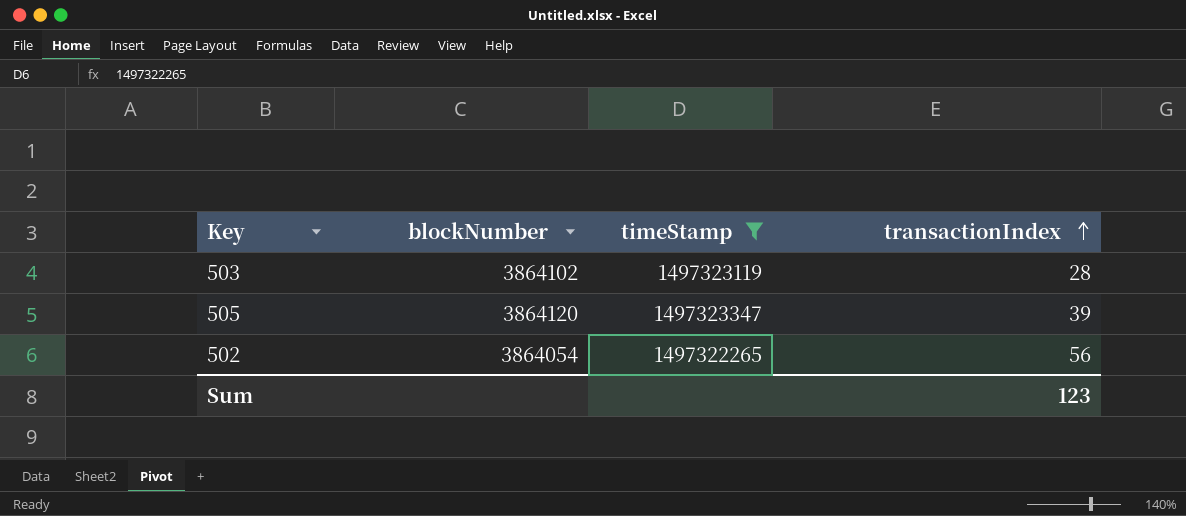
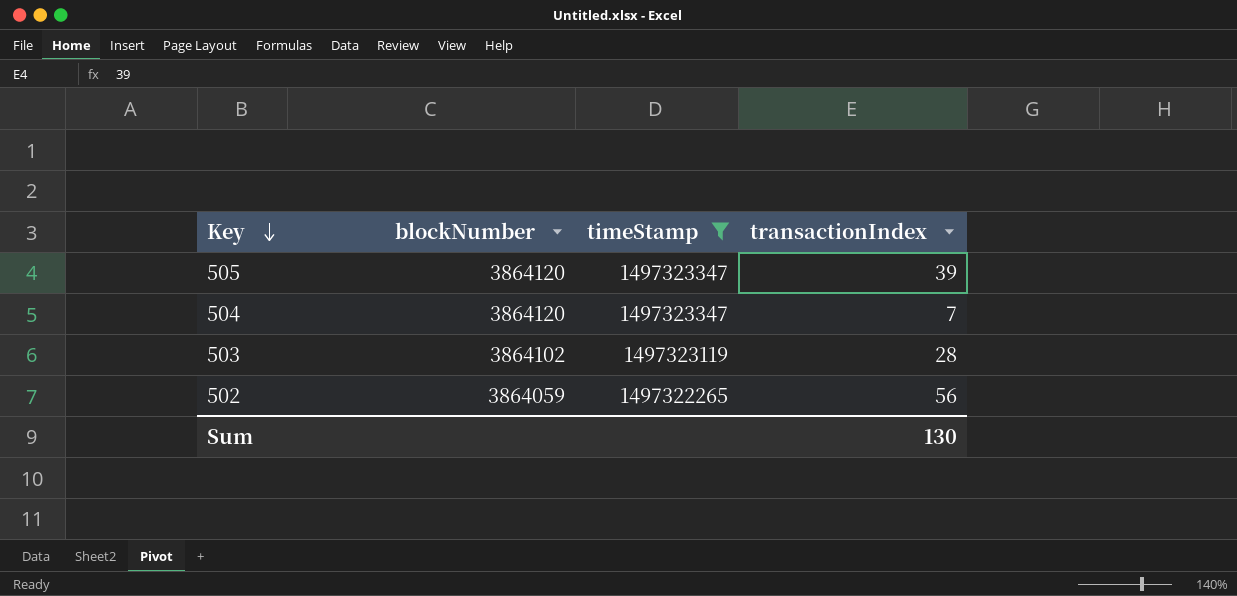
row order: transactionIndex ascending -> Key descending
row 504: none -> 3864120 | 1497323347 | 7
502 | blockNumber: 3864054 -> 3864059
Sum | transactionIndex: 123 -> 130

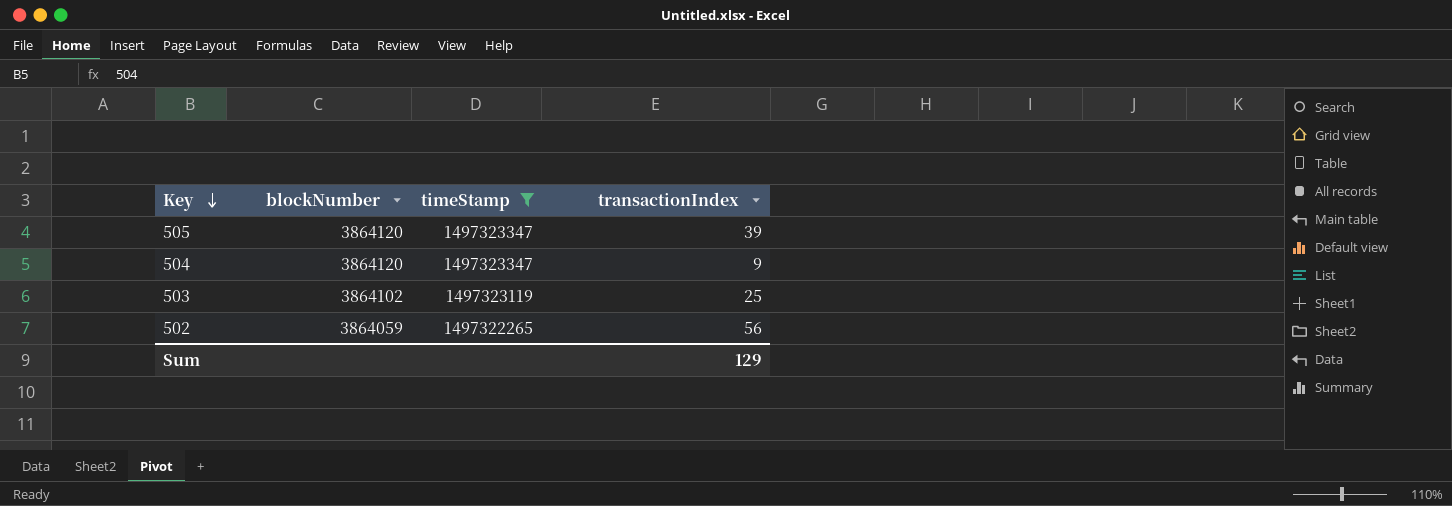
504 | transactionIndex: 7 -> 9
503 | transactionIndex: 28 -> 25
Sum | transactionIndex: 130 -> 129

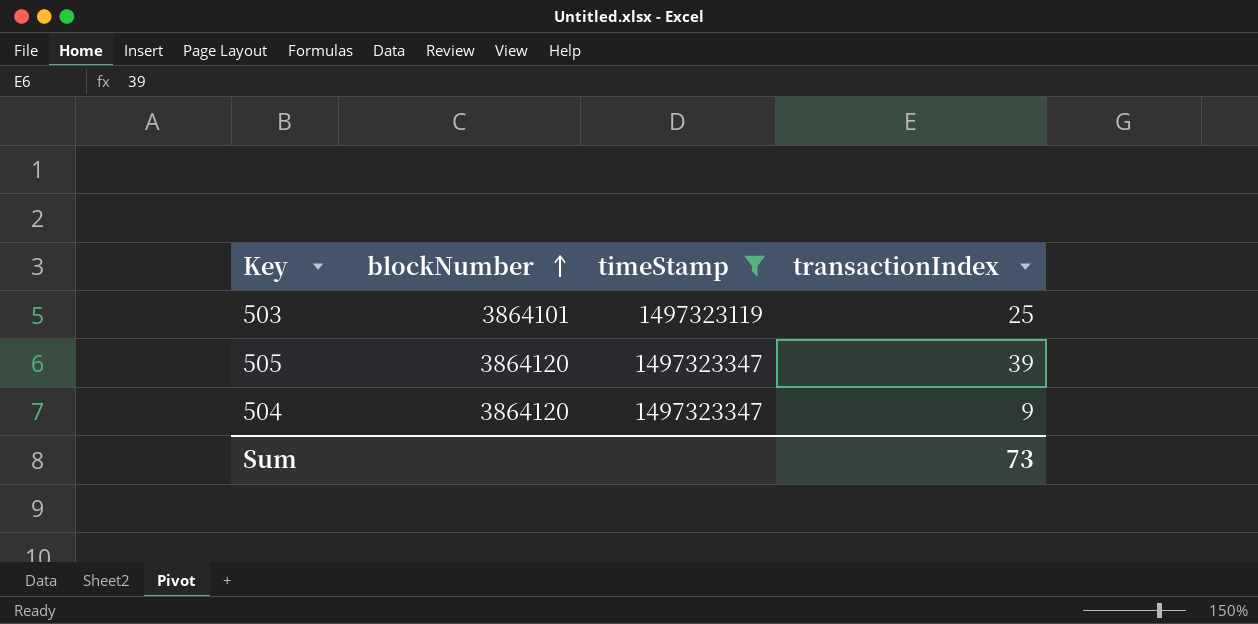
row order: Key descending -> blockNumber ascending
row 502: 3864059 | 1497322265 | 56 -> none
503 | blockNumber: 3864102 -> 3864101
Sum | transactionIndex: 129 -> 73

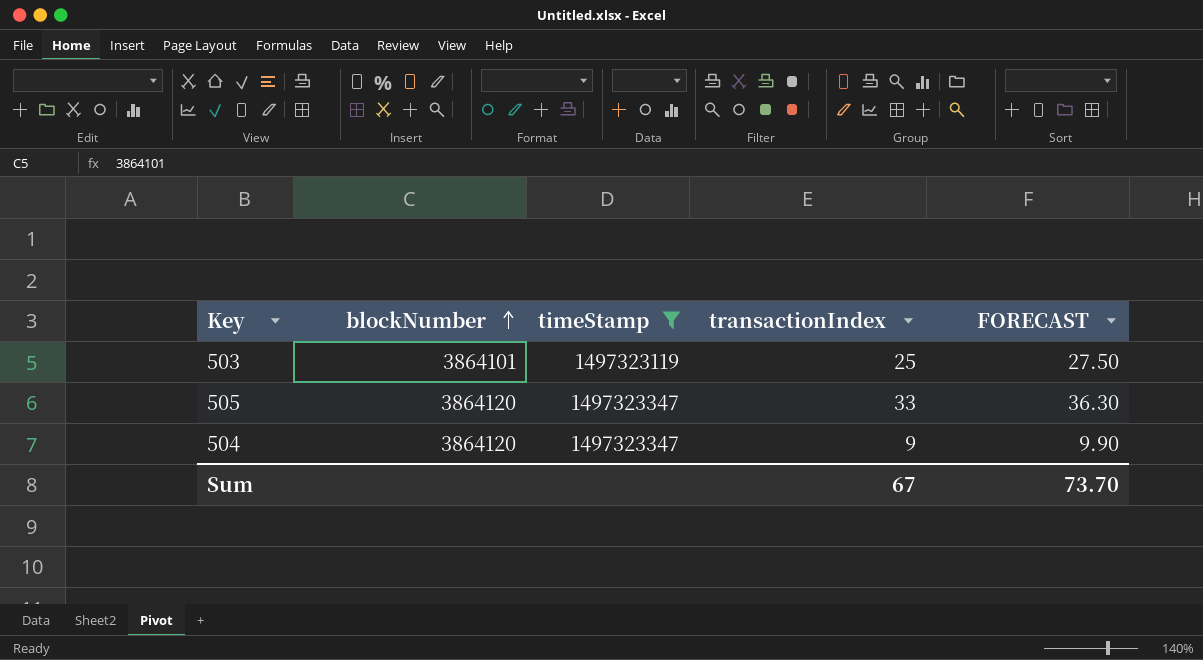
column FORECAST | formula: none -> [transactionIndex] * 1.1
505 | transactionIndex: 39 -> 33
Sum | transactionIndex: 73 -> 67

